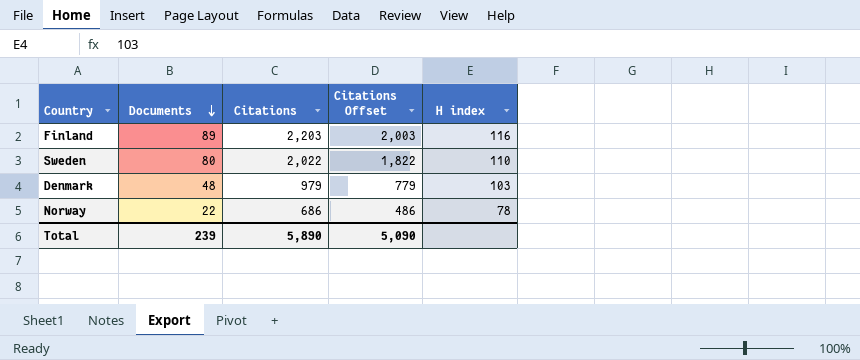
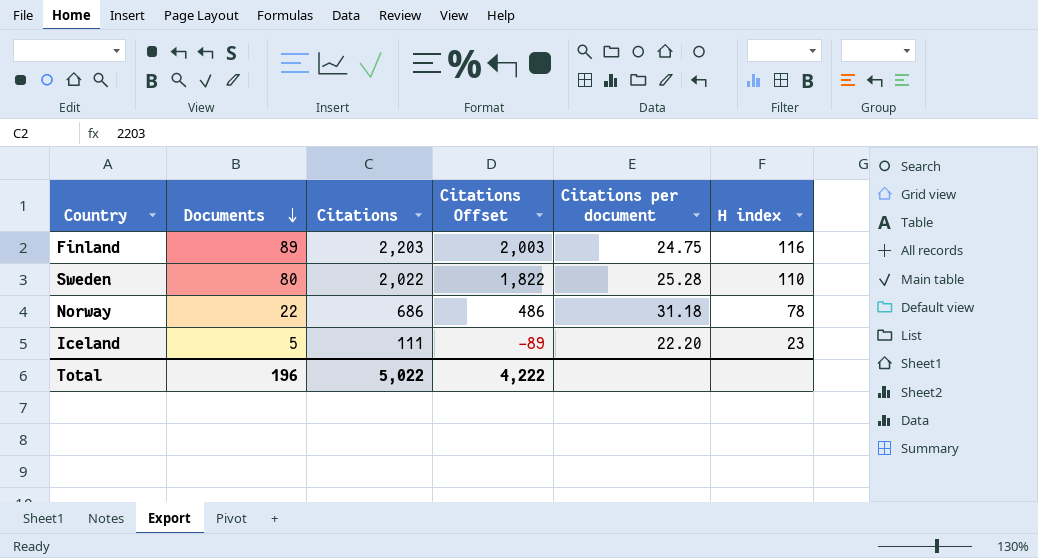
column Citations per document | formula: none -> [Citations] / [Documents]
row Denmark: 48 | 979 | 779 | 103 -> none
row Iceland: none -> 5 | 111 | -89 | 22.20 | 23
Total | Documents: 239 -> 196
Total | Citations: 5,890 -> 5,022
Total | Citations Offset: 5,090 -> 4,222

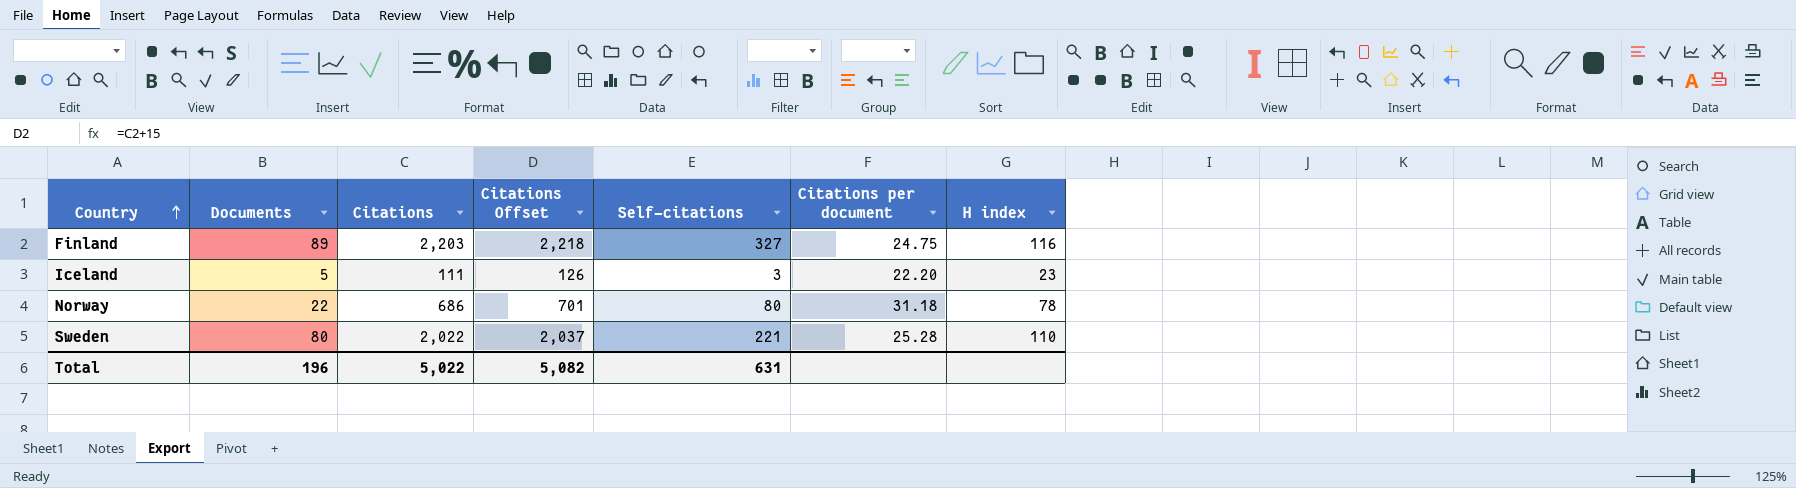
row order: Documents descending -> Country ascending
column Citations Offset | formula: [Citations] - 200 -> [Citations] + 15
column Self-citations | position: none -> 5
Total | Citations Offset: 4,222 -> 5,082

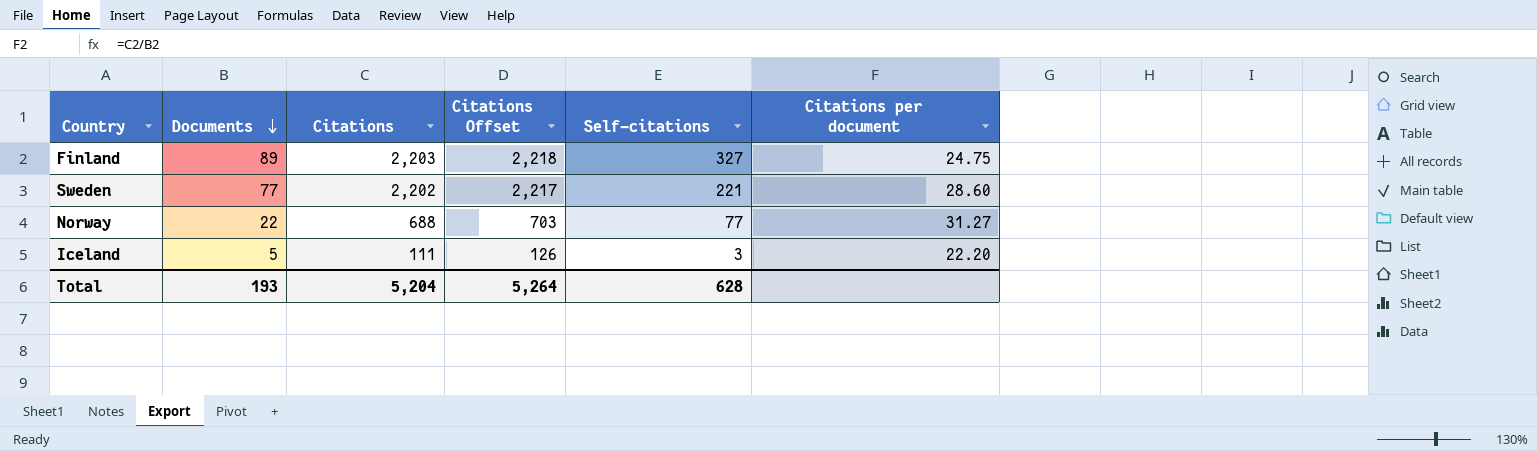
row order: Country ascending -> Documents descending
column H index | position: 7 -> none
Sweden | Documents: 80 -> 77
Sweden | Citations: 2,022 -> 2,202
Sweden | Citations Offset: 2,037 -> 2,217
Sweden | Citations per document: 25.28 -> 28.60
Norway | Citations: 686 -> 688
Norway | Citations Offset: 701 -> 703
Norway | Self-citations: 80 -> 77
Norway | Citations per document: 31.18 -> 31.27
Total | Documents: 196 -> 193
Total | Citations: 5,022 -> 5,204
Total | Citations Offset: 5,082 -> 5,264
Total | Self-citations: 631 -> 628

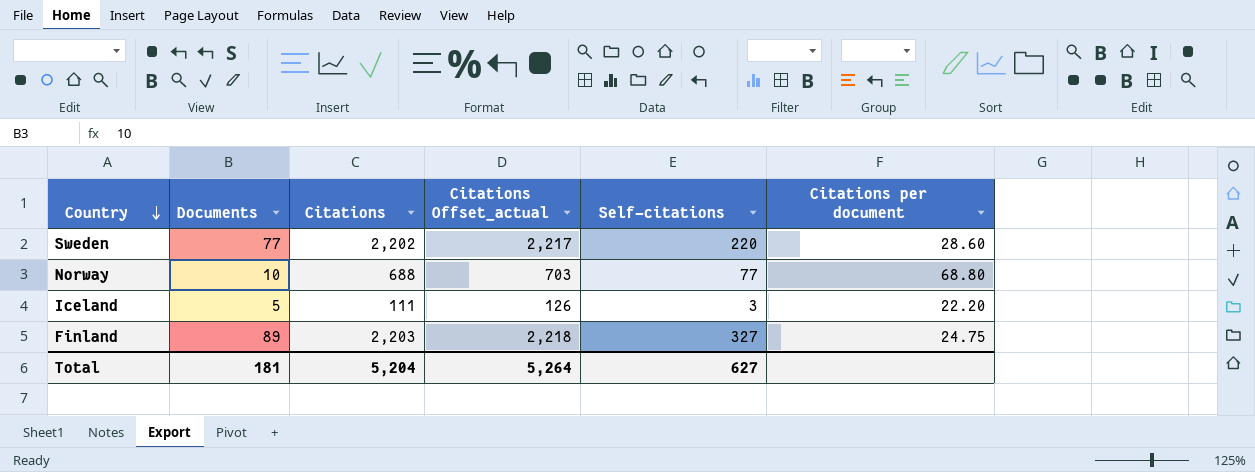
row order: Documents descending -> Country descending
column name: Citations Offset -> Citations Offset_actual
Sweden | Self-citations: 221 -> 220
Norway | Documents: 22 -> 10
Norway | Citations per document: 31.27 -> 68.80
Total | Documents: 193 -> 181
Total | Self-citations: 628 -> 627

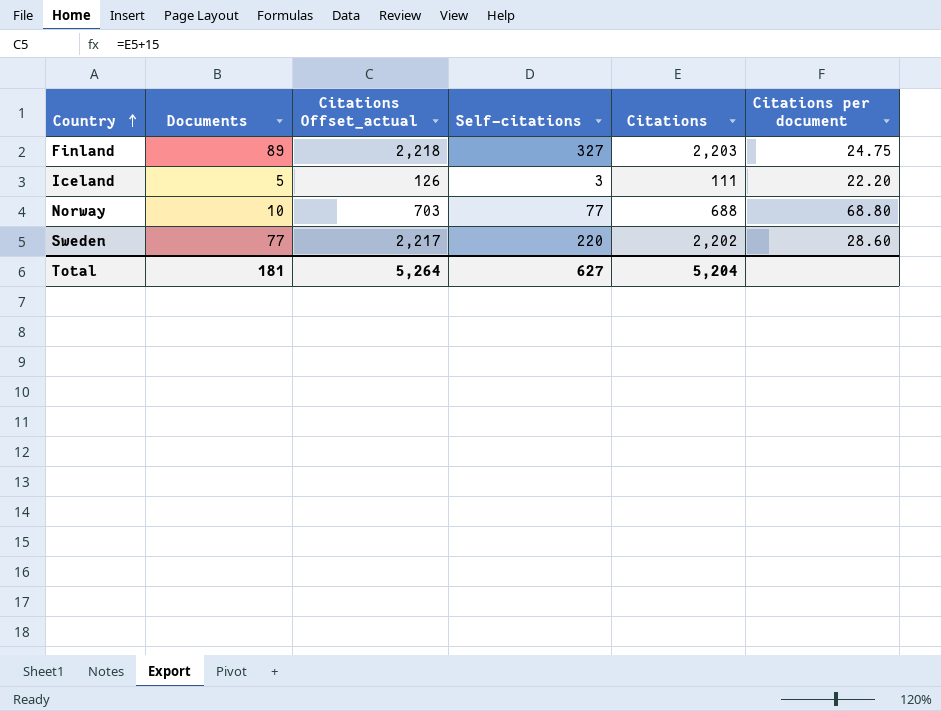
row order: Country descending -> Country ascending
column Citations | position: 3 -> 5

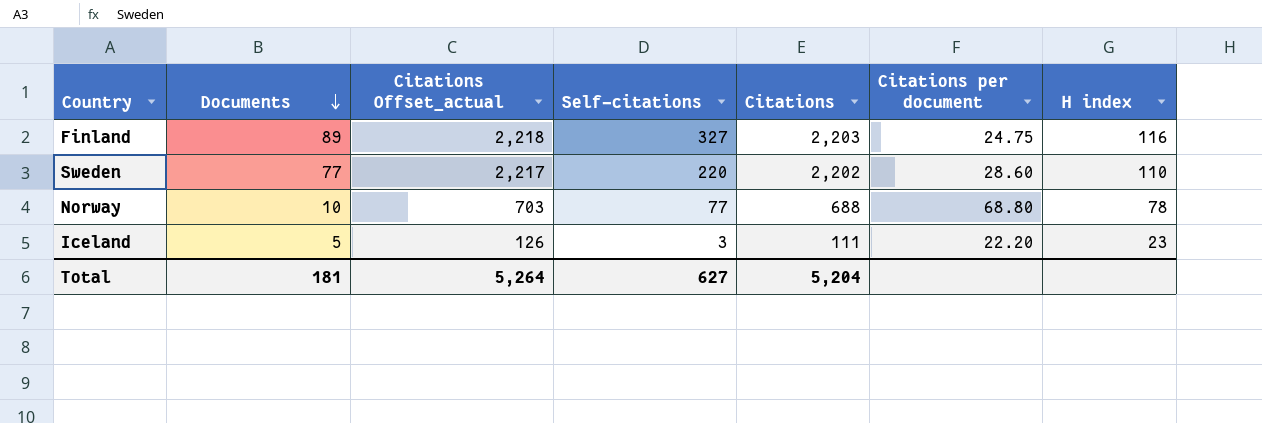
row order: Country ascending -> Documents descending
column H index | position: none -> 7

